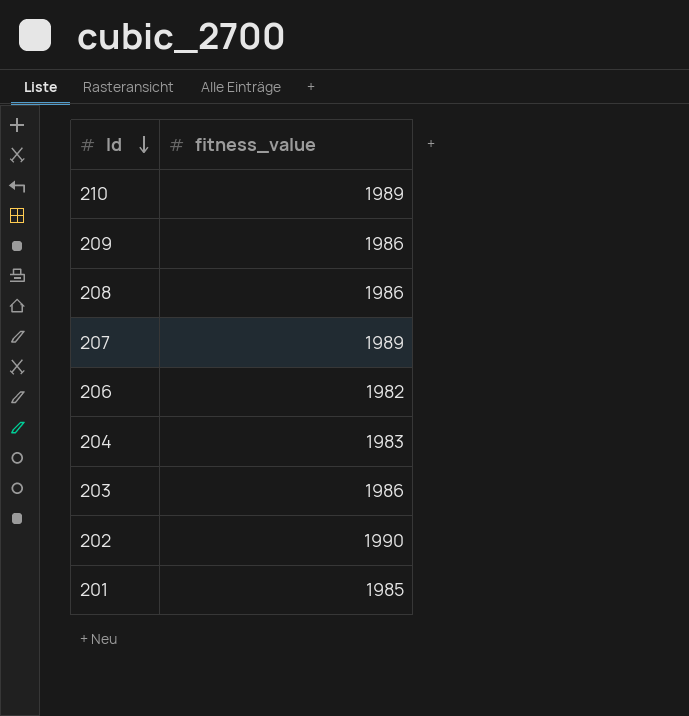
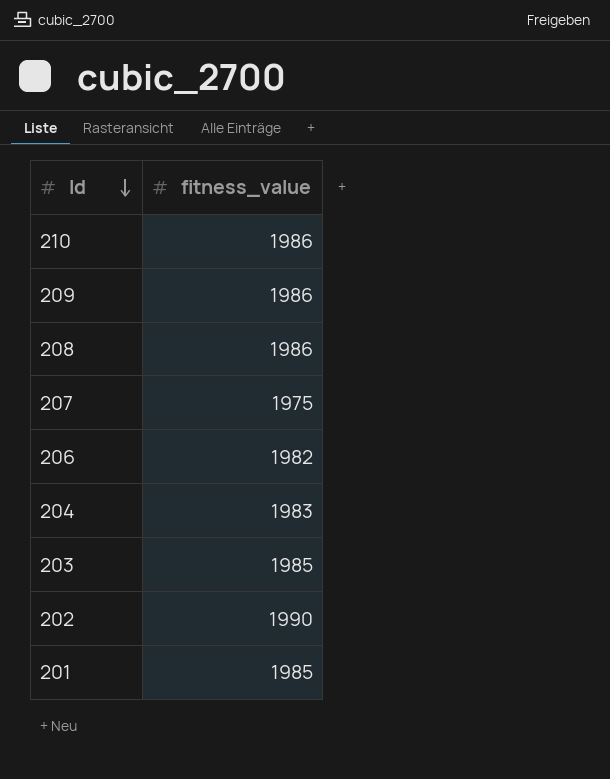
210 | fitness_value: 1989 -> 1986
207 | fitness_value: 1989 -> 1975
203 | fitness_value: 1986 -> 1985

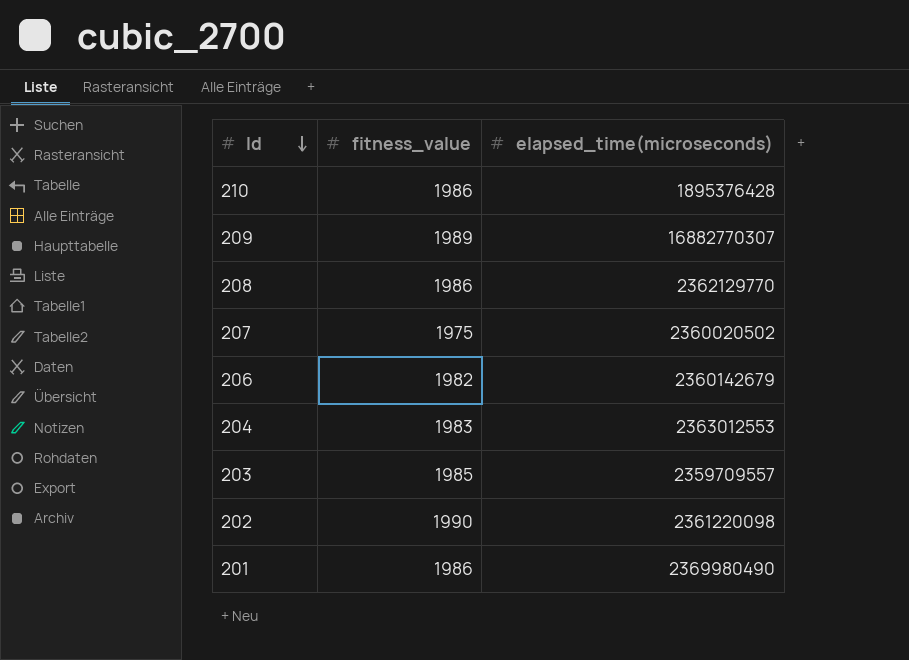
column elapsed_time(microseconds) | position: none -> 3
209 | fitness_value: 1986 -> 1989
201 | fitness_value: 1985 -> 1986

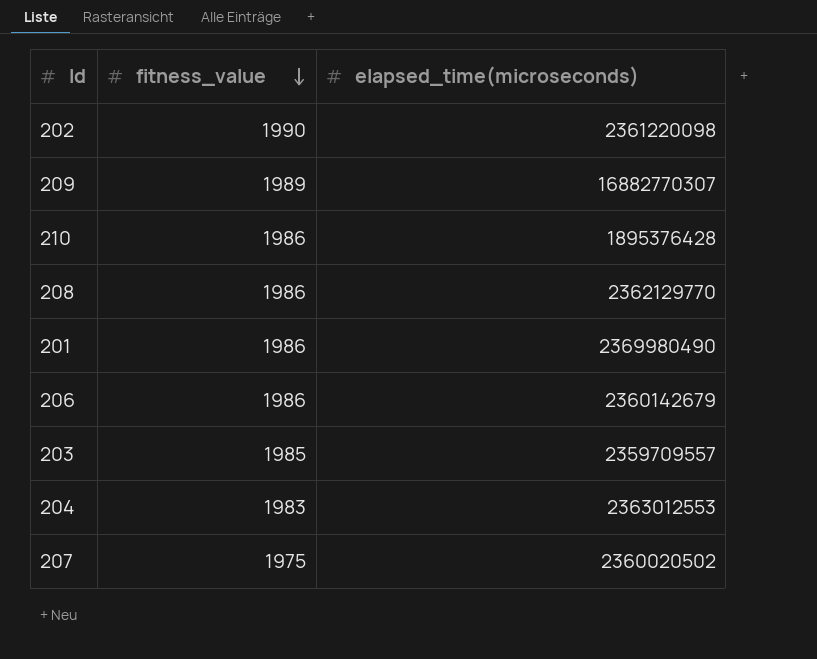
row order: Id descending -> fitness_value descending
206 | fitness_value: 1982 -> 1986

